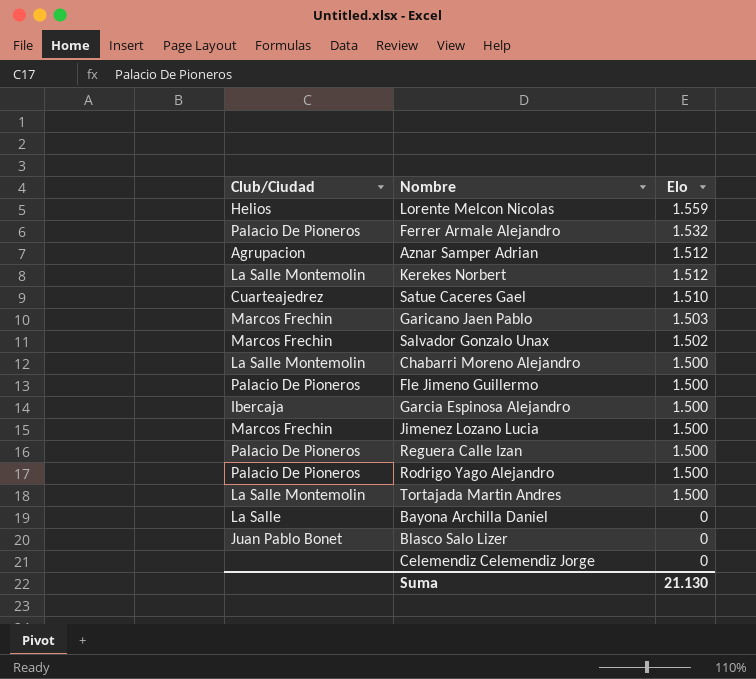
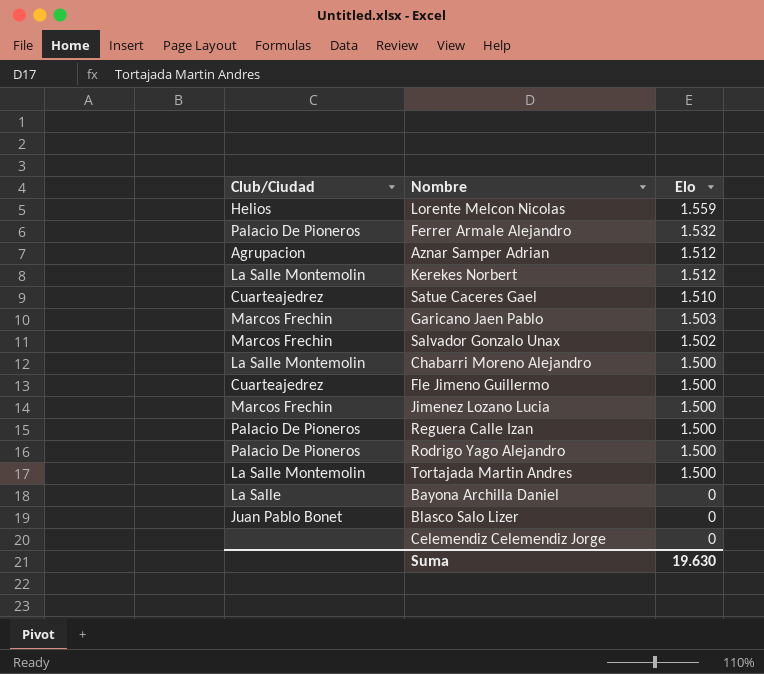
row Garcia Espinosa Alejandro: Ibercaja | 1.500 -> none
Fle Jimeno Guillermo | Club/Ciudad: Palacio De Pioneros -> Cuarteajedrez
Suma | Elo: 21.130 -> 19.630

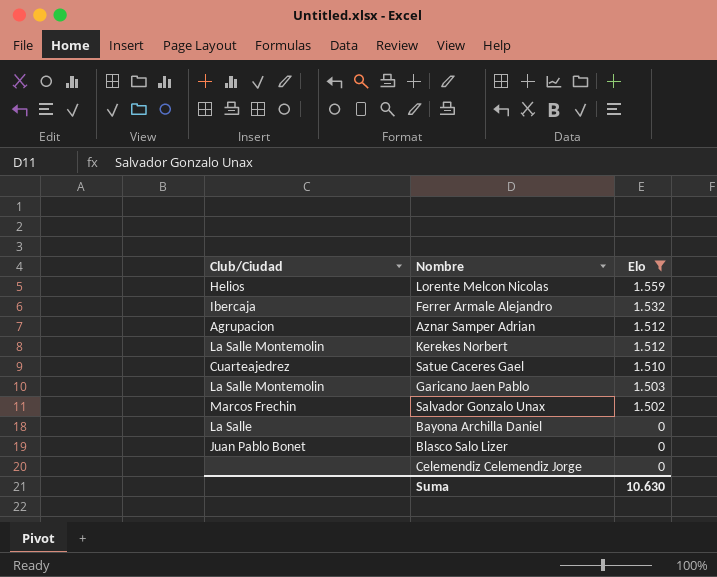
filter: none -> Elo != 1.500
Ferrer Armale Alejandro | Club/Ciudad: Palacio De Pioneros -> Ibercaja
Garicano Jaen Pablo | Club/Ciudad: Marcos Frechin -> La Salle Montemolin
Suma | Elo: 19.630 -> 10.630

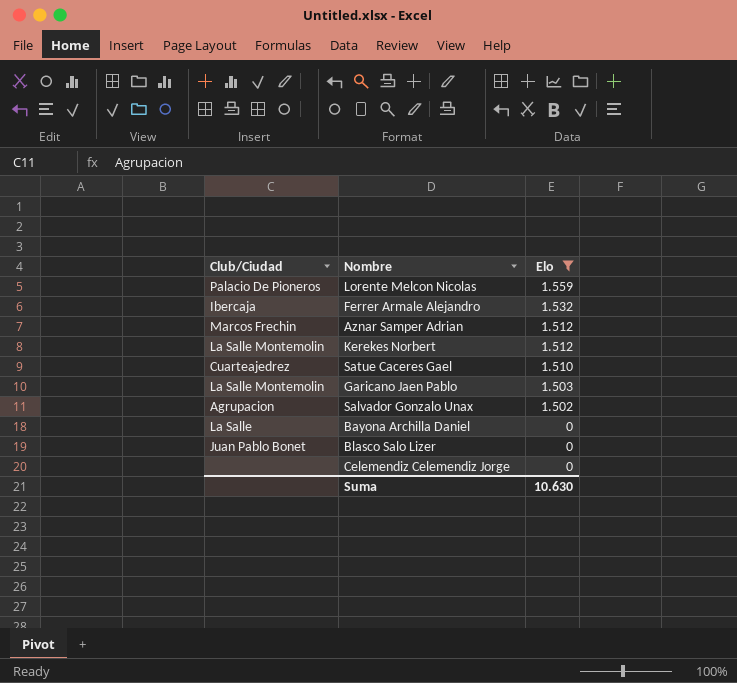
Lorente Melcon Nicolas | Club/Ciudad: Helios -> Palacio De Pioneros
Aznar Samper Adrian | Club/Ciudad: Agrupacion -> Marcos Frechin
Salvador Gonzalo Unax | Club/Ciudad: Marcos Frechin -> Agrupacion

